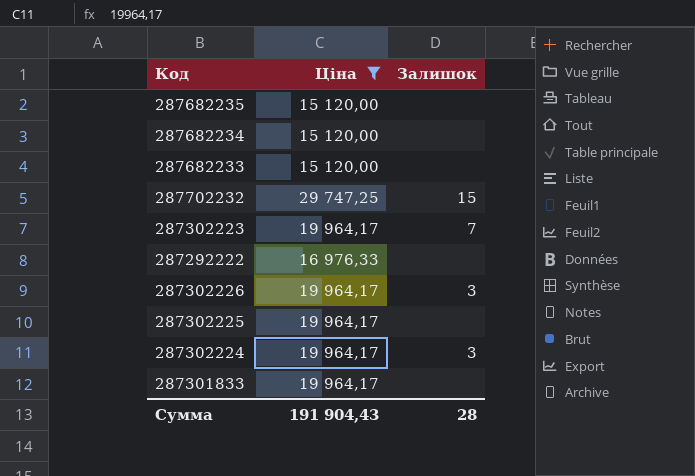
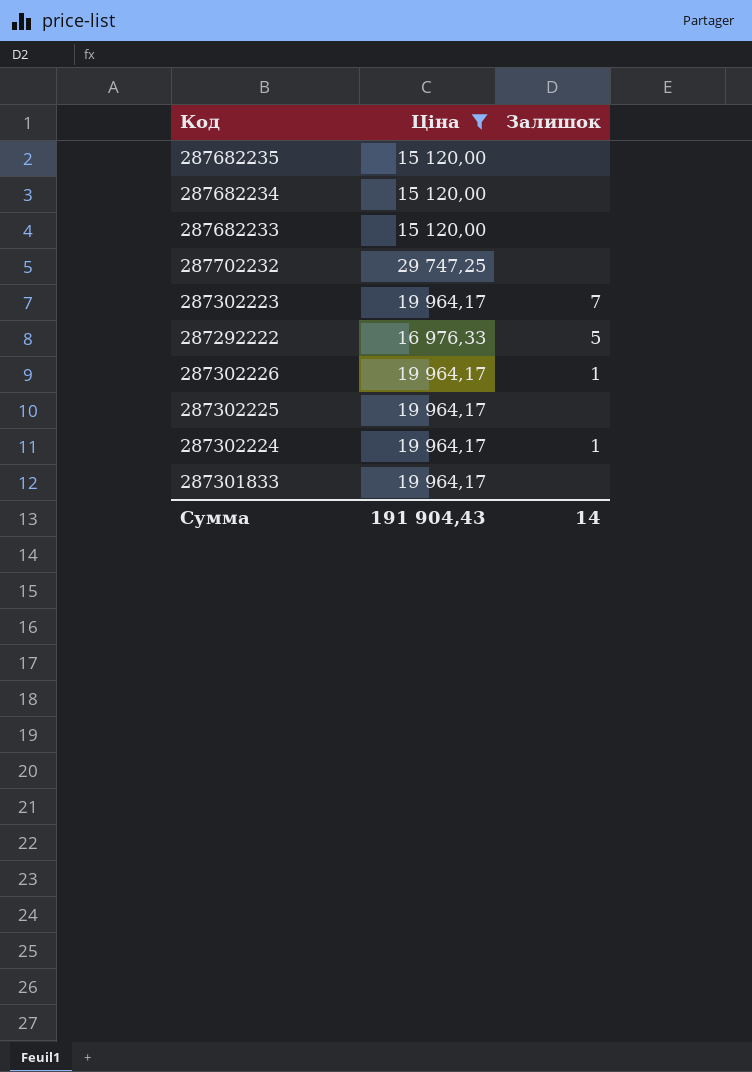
287702232 | Залишок: 15 -> none
287292222 | Залишок: none -> 5
287302226 | Залишок: 3 -> 1
287302224 | Залишок: 3 -> 1
Сумма | Залишок: 28 -> 14

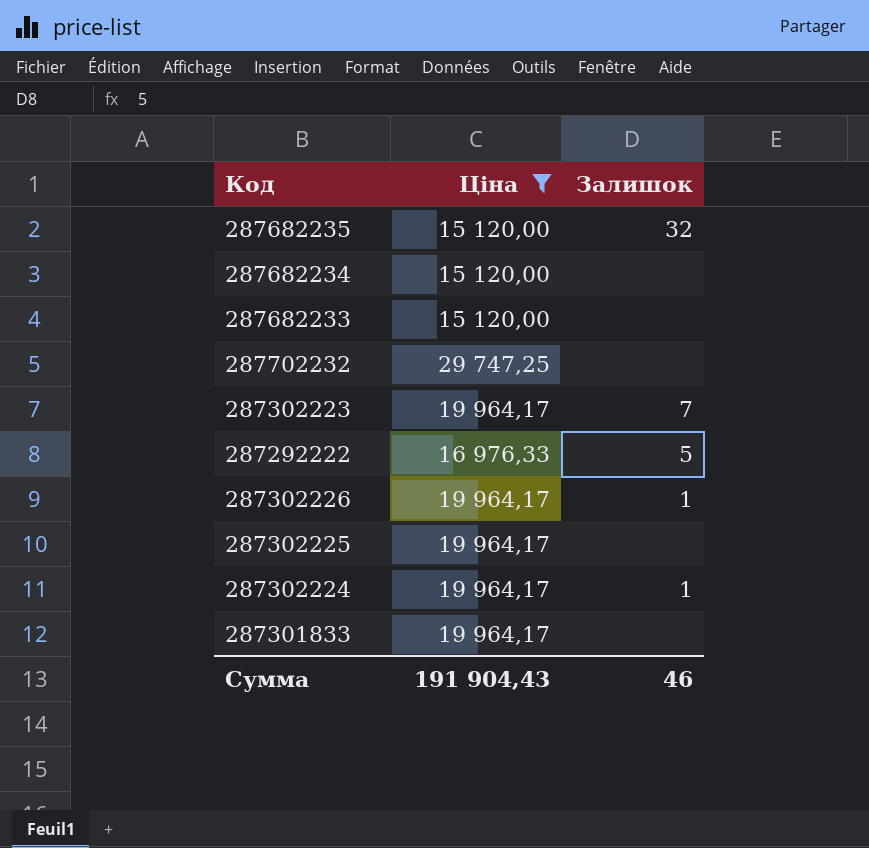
287682235 | Залишок: none -> 32
Сумма | Залишок: 14 -> 46

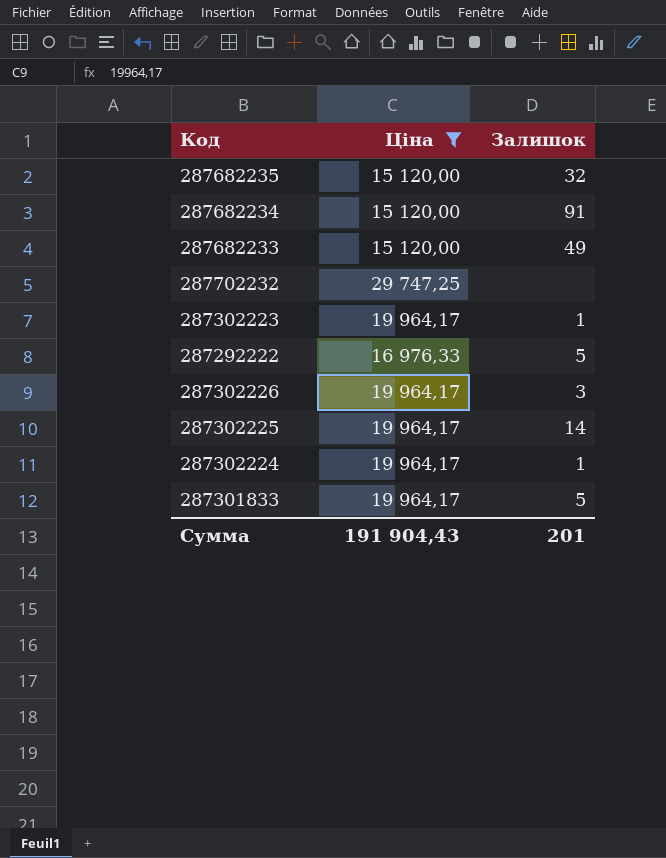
287682234 | Залишок: none -> 91
287682233 | Залишок: none -> 49
287302223 | Залишок: 7 -> 1
287302226 | Залишок: 1 -> 3
287302225 | Залишок: none -> 14
287301833 | Залишок: none -> 5
Сумма | Залишок: 46 -> 201

